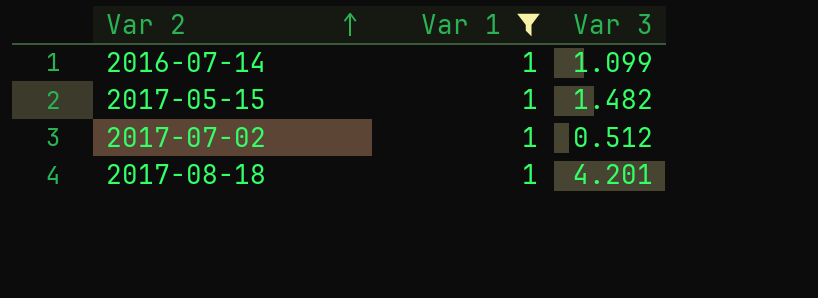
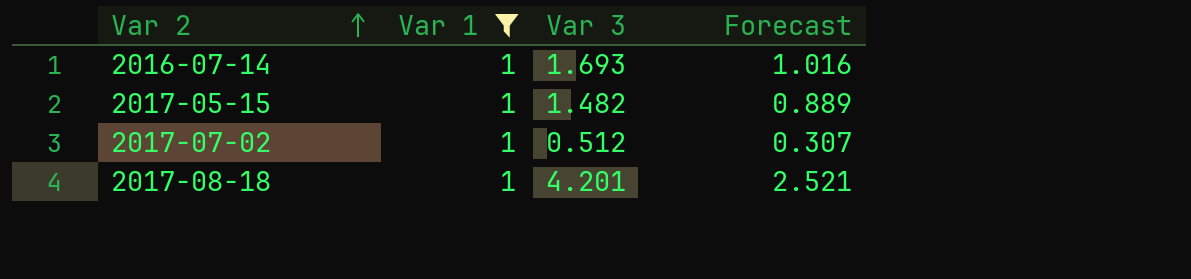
column Forecast | formula: none -> [Var 3] * 0.6
2016-07-14 | Var 3: 1.099 -> 1.693

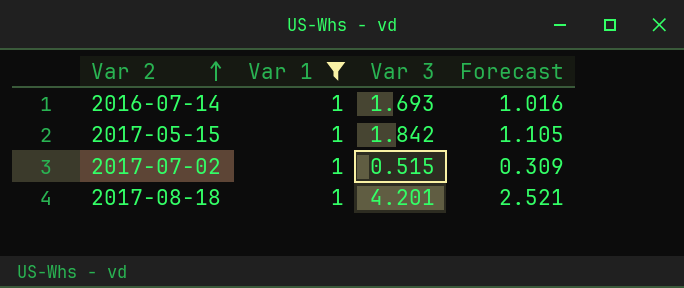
2017-05-15 | Var 3: 1.482 -> 1.842
2017-05-15 | Forecast: 0.889 -> 1.105
2017-07-02 | Var 3: 0.512 -> 0.515
2017-07-02 | Forecast: 0.307 -> 0.309

